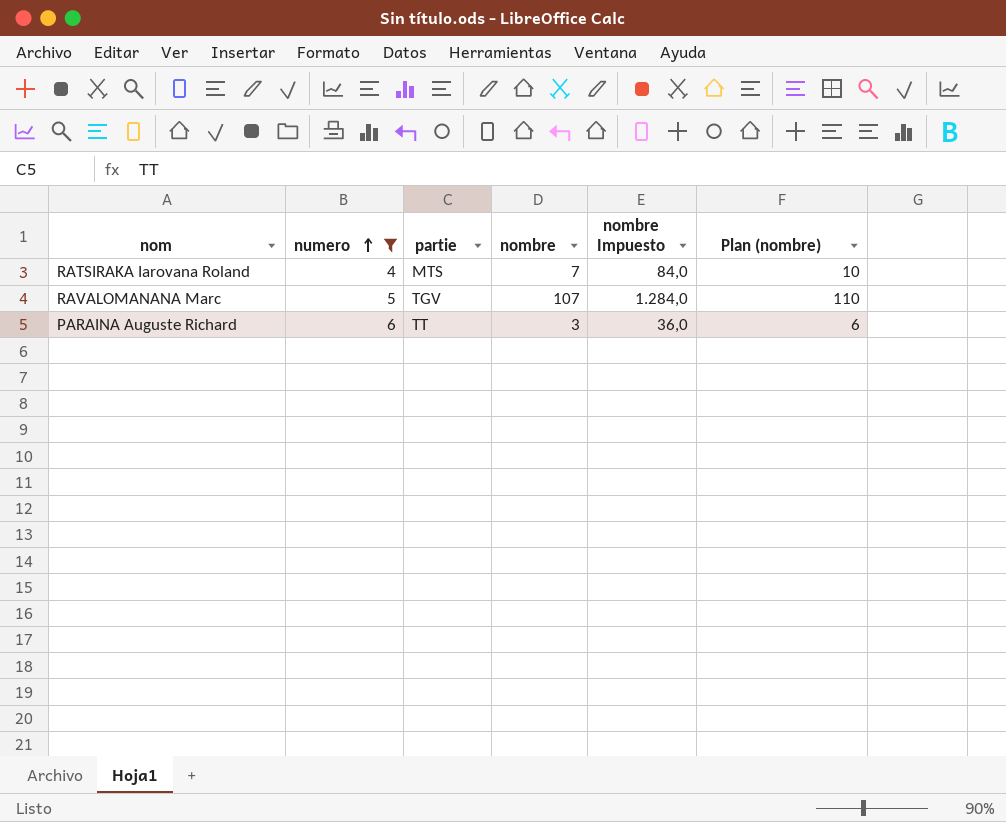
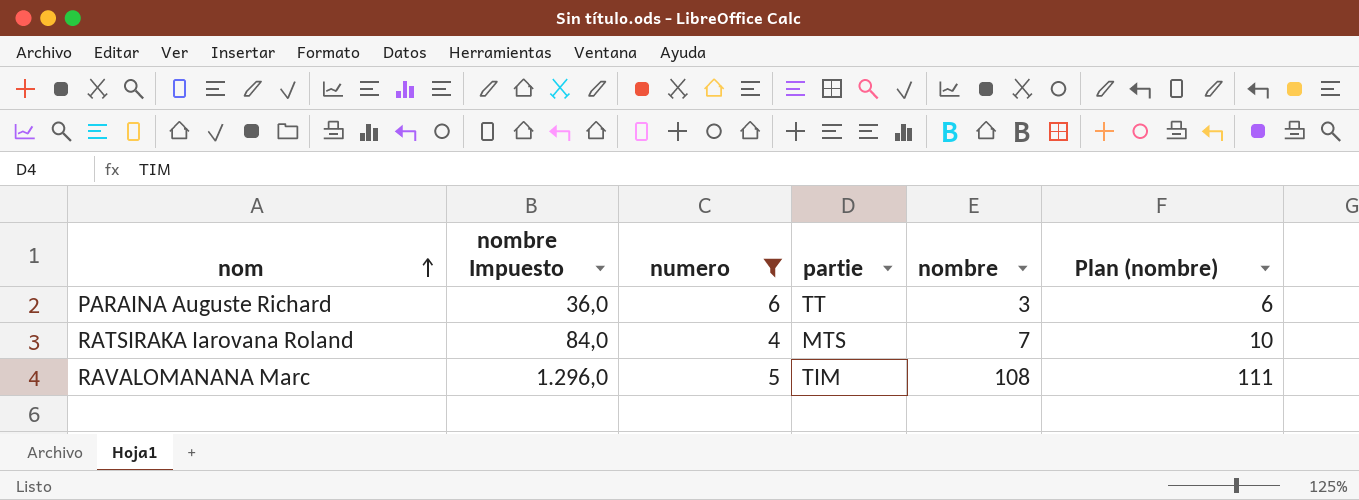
row order: numero ascending -> nom ascending
column nombre Impuesto | position: 5 -> 2
RAVALOMANANA Marc | nombre Impuesto: 1.284,0 -> 1.296,0
RAVALOMANANA Marc | partie: TGV -> TIM
RAVALOMANANA Marc | nombre: 107 -> 108
RAVALOMANANA Marc | Plan (nombre): 110 -> 111

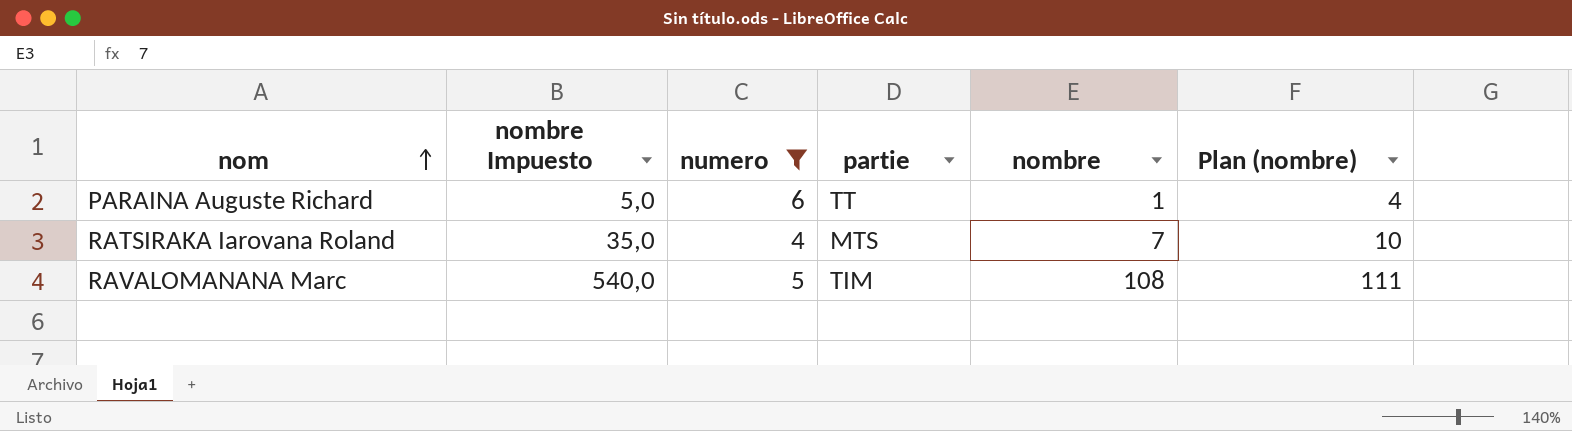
column nombre Impuesto | formula: [nombre] * 12 -> [nombre] * 5
PARAINA Auguste Richard | nombre: 3 -> 1
PARAINA Auguste Richard | Plan (nombre): 6 -> 4

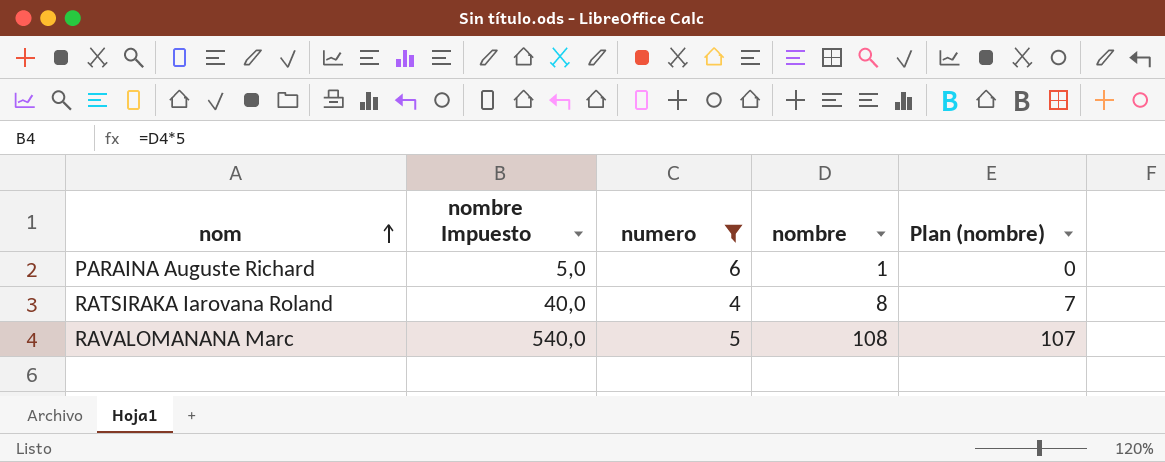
column partie | position: 4 -> none
column Plan (nombre) | formula: [nombre] + 3 -> [nombre] - 1
RATSIRAKA Iarovana Roland | nombre Impuesto: 35,0 -> 40,0
RATSIRAKA Iarovana Roland | nombre: 7 -> 8

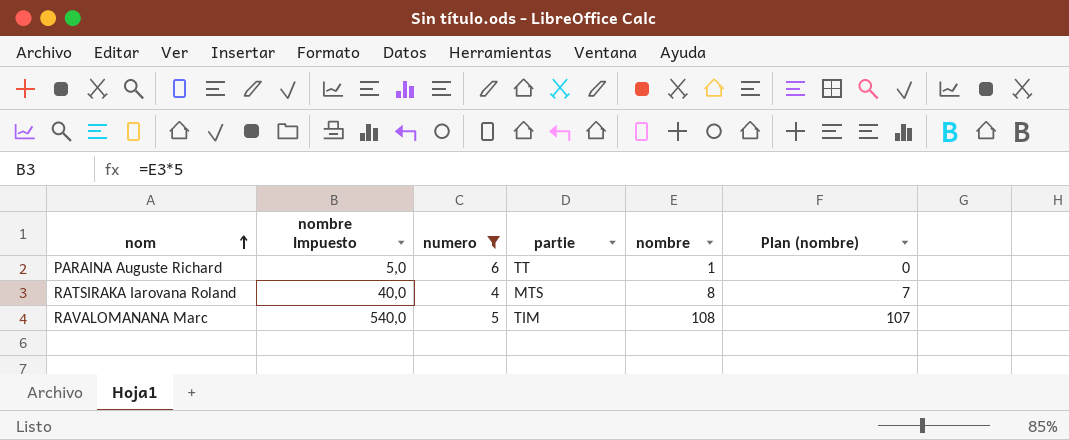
column partie | position: none -> 4

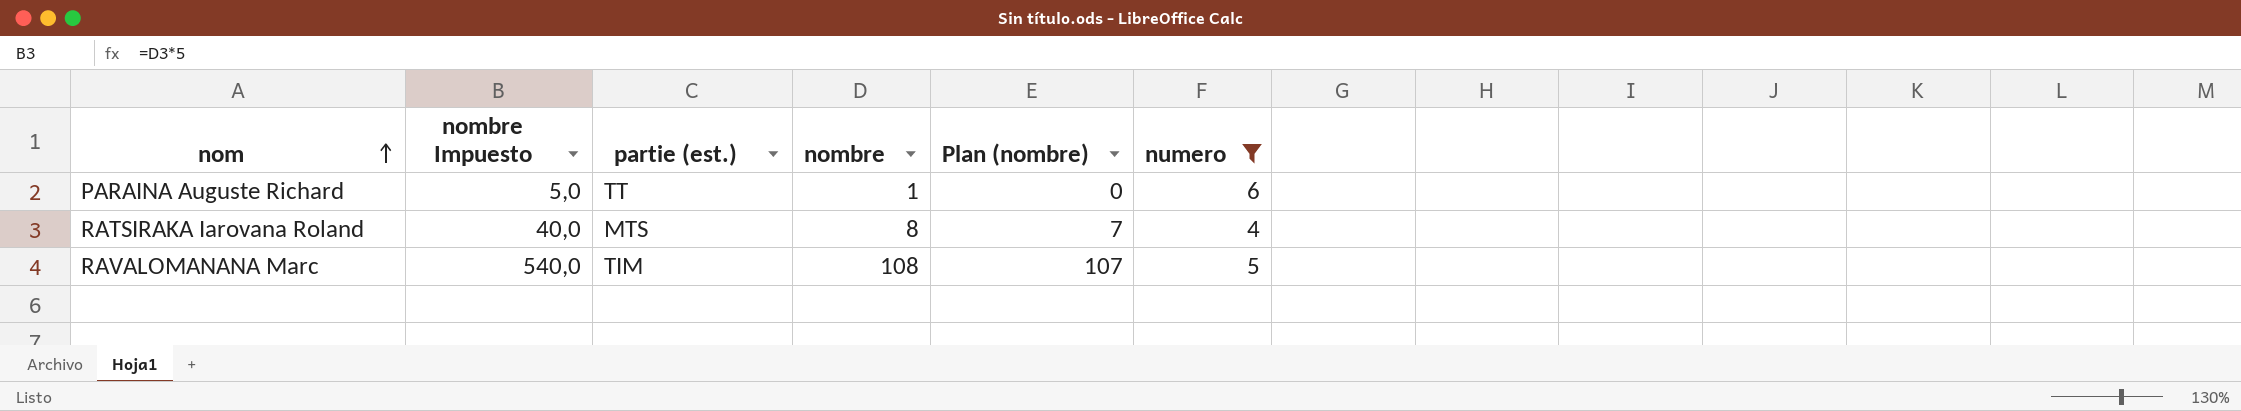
column name: partie -> partie (est.)
column numero | position: 3 -> 6

